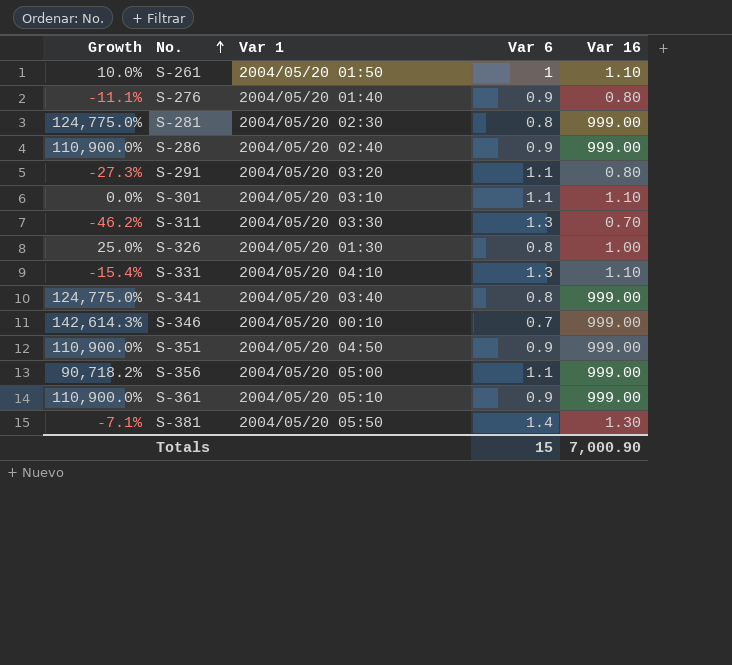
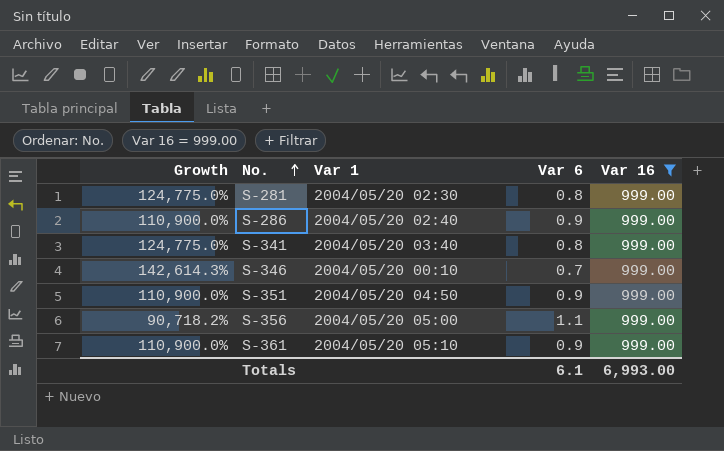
filter: none -> Var 16 = 999.00
Totals | Var 6: 15 -> 6.1
Totals | Var 16: 7,000.90 -> 6,993.00

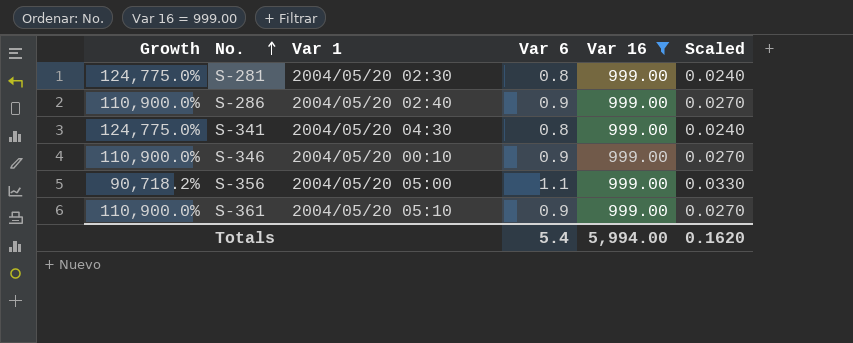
column Scaled | formula: none -> [Var 6] * 0.03
row S-351: 110,900.0% | 2004/05/20 04:50 | 0.9 | 999.00 -> none
S-341 | Var 1: 2004/05/20 03:40 -> 2004/05/20 04:30
S-346 | Growth: 142,614.3% -> 110,900.0%
S-346 | Var 6: 0.7 -> 0.9
Totals | Var 6: 6.1 -> 5.4
Totals | Var 16: 6,993.00 -> 5,994.00

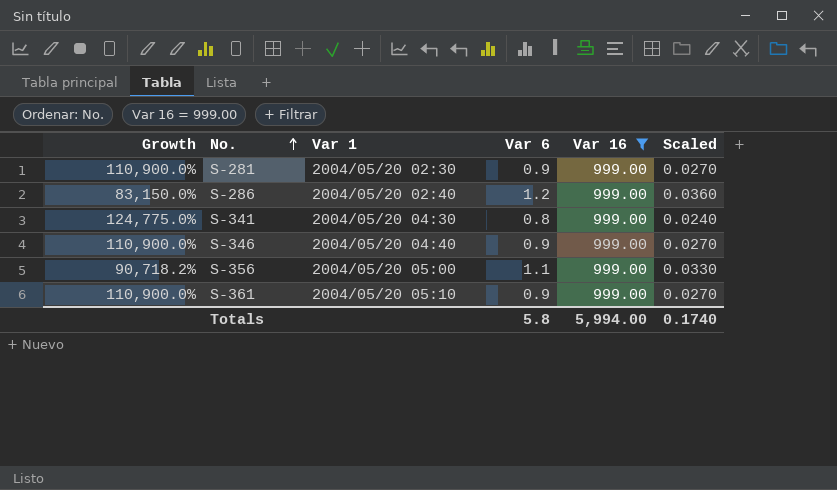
S-281 | Growth: 124,775.0% -> 110,900.0%
S-281 | Var 6: 0.8 -> 0.9
S-281 | Scaled: 0.0240 -> 0.0270
S-286 | Growth: 110,900.0% -> 83,150.0%
S-286 | Var 6: 0.9 -> 1.2
S-286 | Scaled: 0.0270 -> 0.0360
S-346 | Var 1: 2004/05/20 00:10 -> 2004/05/20 04:40
Totals | Var 6: 5.4 -> 5.8
Totals | Scaled: 0.1620 -> 0.1740

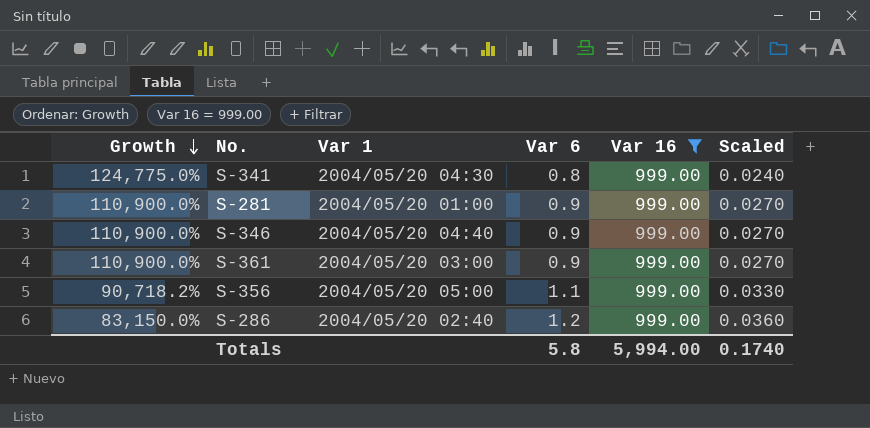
row order: No. ascending -> Growth descending
S-281 | Var 1: 2004/05/20 02:30 -> 2004/05/20 01:00
S-361 | Var 1: 2004/05/20 05:10 -> 2004/05/20 03:00

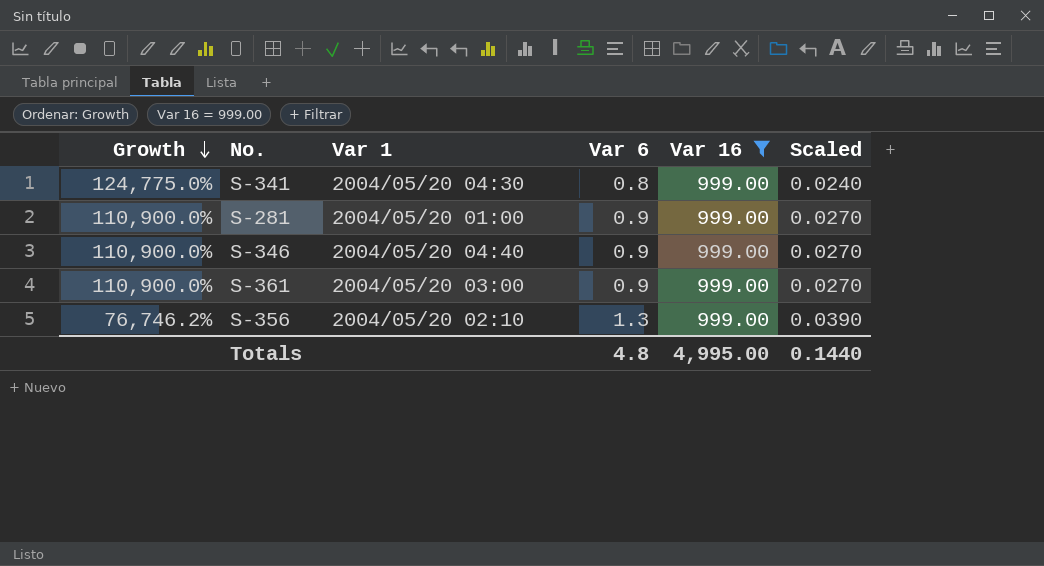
row S-286: 83,150.0% | 2004/05/20 02:40 | 1.2 | 999.00 | 0.0360 -> none
S-356 | Growth: 90,718.2% -> 76,746.2%
S-356 | Var 1: 2004/05/20 05:00 -> 2004/05/20 02:10
S-356 | Var 6: 1.1 -> 1.3
S-356 | Scaled: 0.0330 -> 0.0390
Totals | Var 6: 5.8 -> 4.8
Totals | Var 16: 5,994.00 -> 4,995.00
Totals | Scaled: 0.1740 -> 0.1440

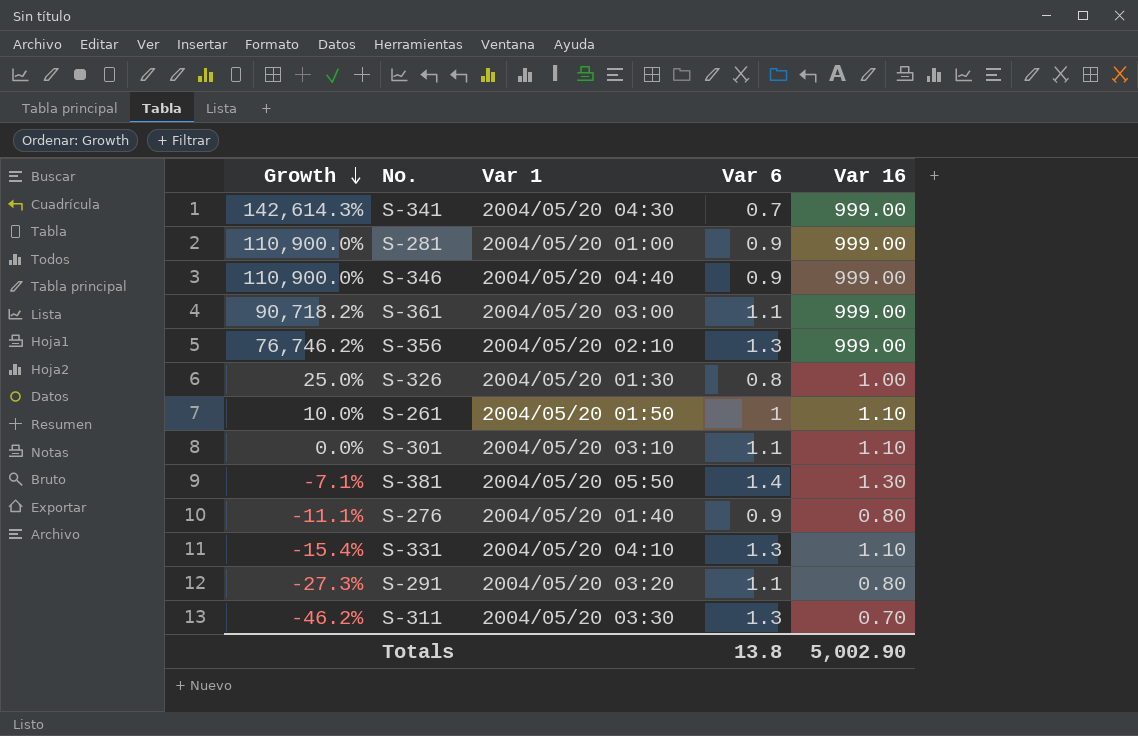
filter: Var 16 = 999.00 -> none
column Scaled | formula: [Var 6] * 0.03 -> none
S-341 | Growth: 124,775.0% -> 142,614.3%
S-341 | Var 6: 0.8 -> 0.7
S-361 | Growth: 110,900.0% -> 90,718.2%
S-361 | Var 6: 0.9 -> 1.1
Totals | Var 6: 4.8 -> 13.8
Totals | Var 16: 4,995.00 -> 5,002.90

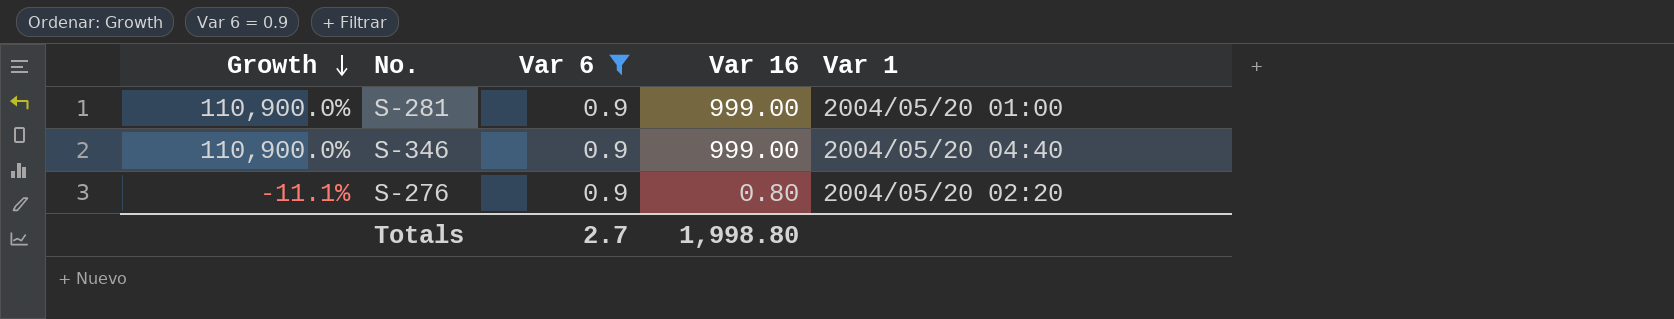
filter: none -> Var 6 = 0.9
column Var 1 | position: 3 -> 5
S-276 | Var 1: 2004/05/20 01:40 -> 2004/05/20 02:20
Totals | Var 6: 13.8 -> 2.7
Totals | Var 16: 5,002.90 -> 1,998.80

